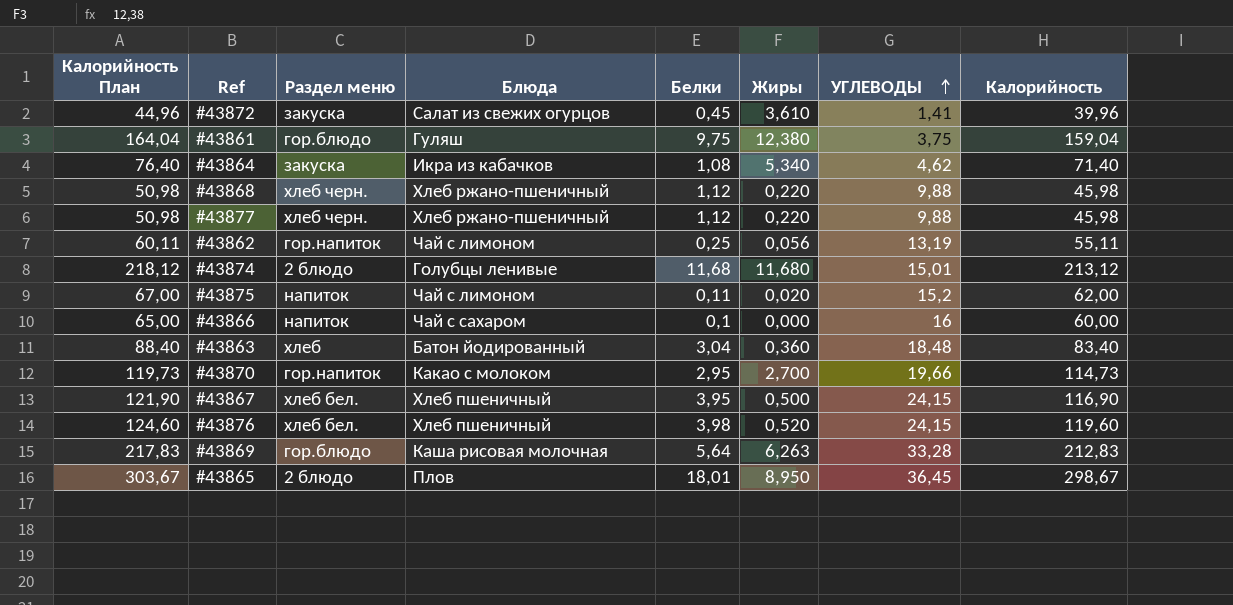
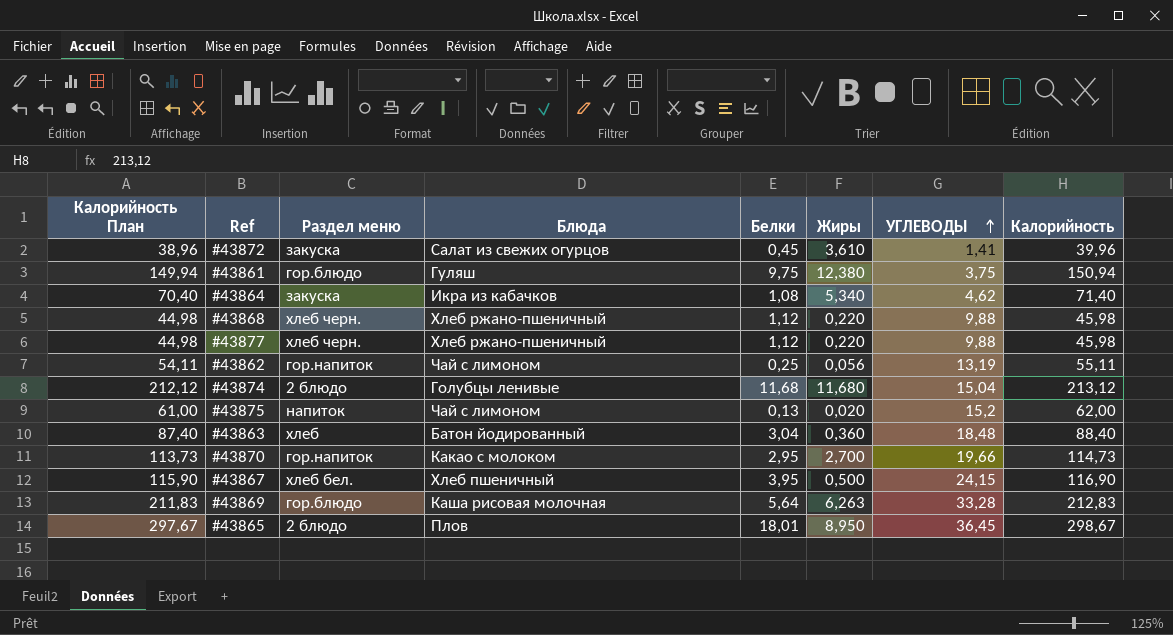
column Калорийность План | formula: [Калорийность] + 5 -> [Калорийность] - 1
row #43866: 65,00 | напиток | Чай с сахаром | 0,1 | 0,000 | 16 | 60,00 -> none
row #43876: 124,60 | хлеб бел. | Хлеб пшеничный | 3,98 | 0,520 | 24,15 | 119,60 -> none
#43861 | Калорийность: 159,04 -> 150,94
#43874 | УГЛЕВОДЫ: 15,01 -> 15,04
#43875 | Белки: 0,11 -> 0,13
#43863 | Калорийность: 83,40 -> 88,40

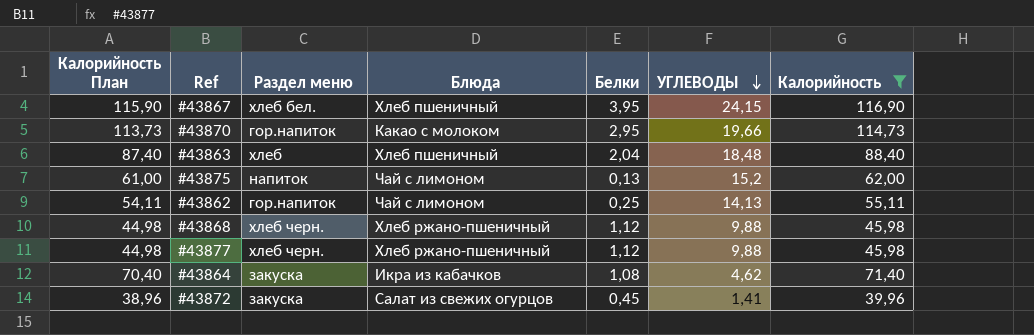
filter: none -> Калорийность <= 116,90
row order: УГЛЕВОДЫ ascending -> УГЛЕВОДЫ descending
column Жиры | position: 6 -> none
#43863 | Блюда: Батон йодированный -> Хлеб пшеничный
#43863 | Белки: 3,04 -> 2,04
#43862 | УГЛЕВОДЫ: 13,19 -> 14,13

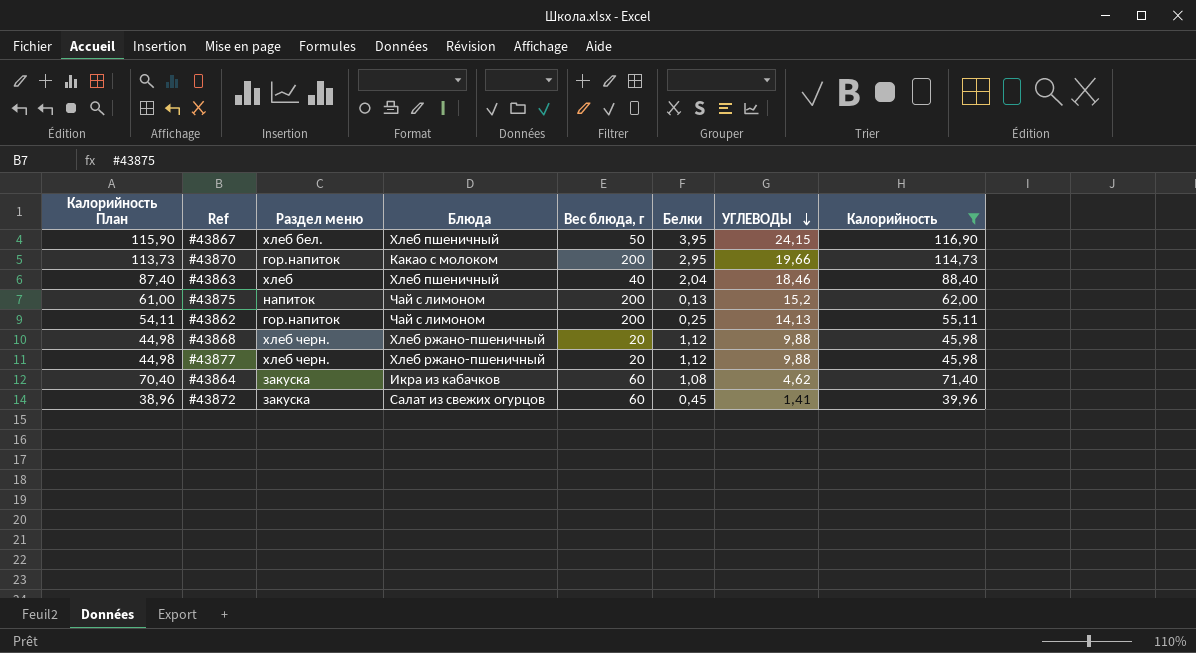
column Вес блюда, г | position: none -> 5
#43863 | УГЛЕВОДЫ: 18,48 -> 18,46

